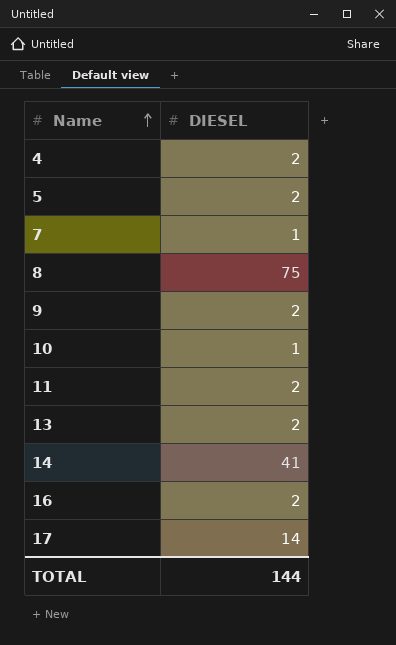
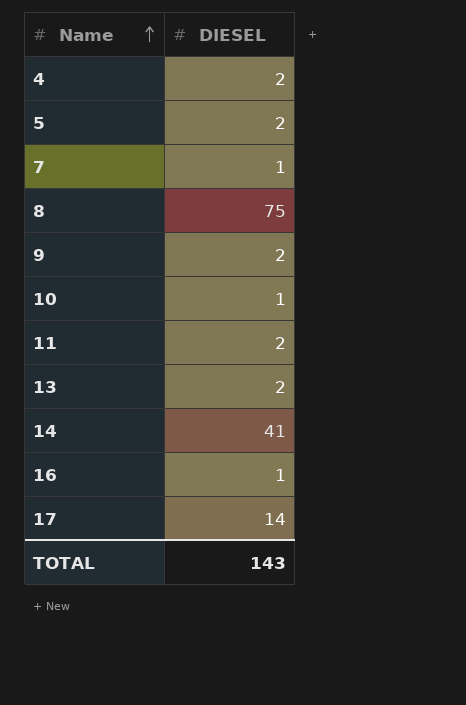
16 | DIESEL: 2 -> 1
TOTAL | DIESEL: 144 -> 143

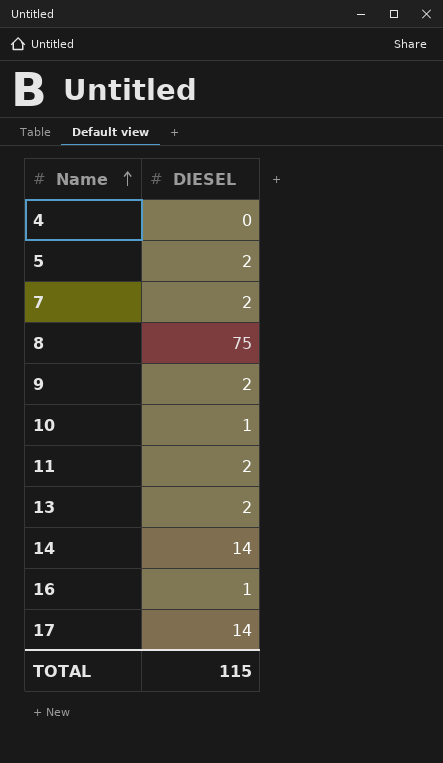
4 | DIESEL: 2 -> 0
7 | DIESEL: 1 -> 2
14 | DIESEL: 41 -> 14
TOTAL | DIESEL: 143 -> 115

